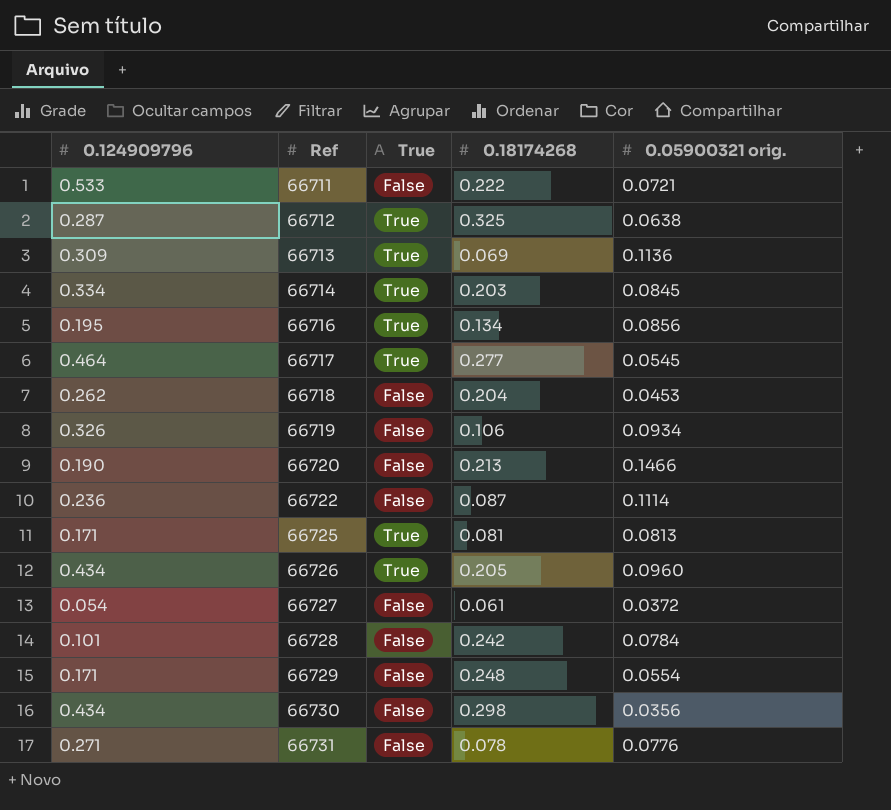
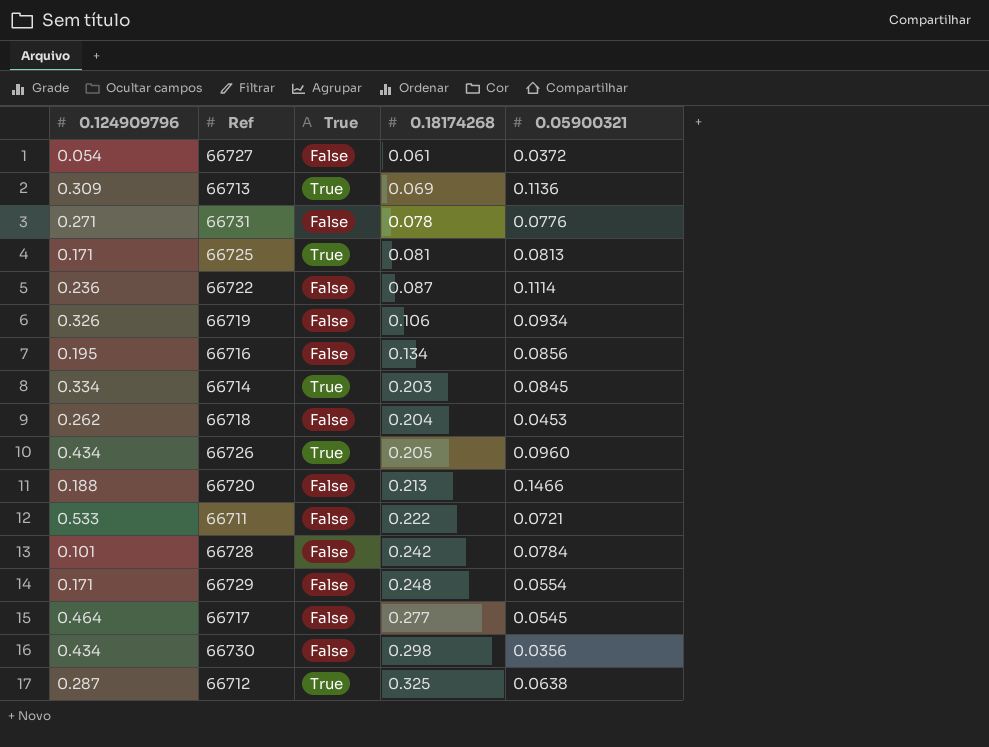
row order: Ref ascending -> 0.18174268 ascending
column name: 0.05900321 orig. -> 0.05900321
66716 | True: True -> False
66720 | 0.124909796: 0.190 -> 0.188
66717 | True: True -> False

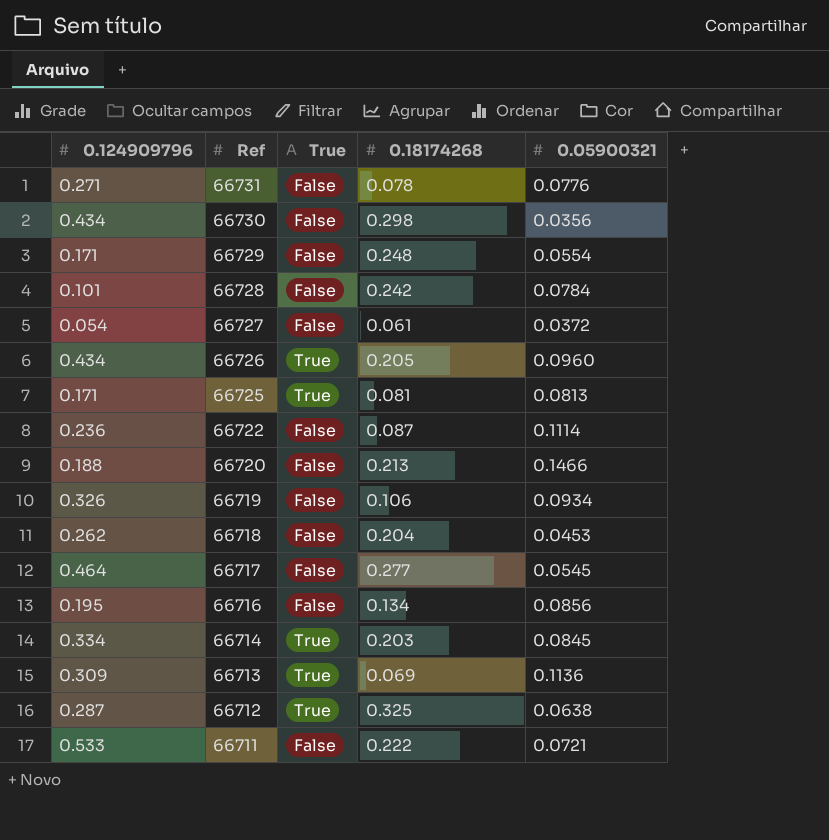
row order: 0.18174268 ascending -> Ref descending

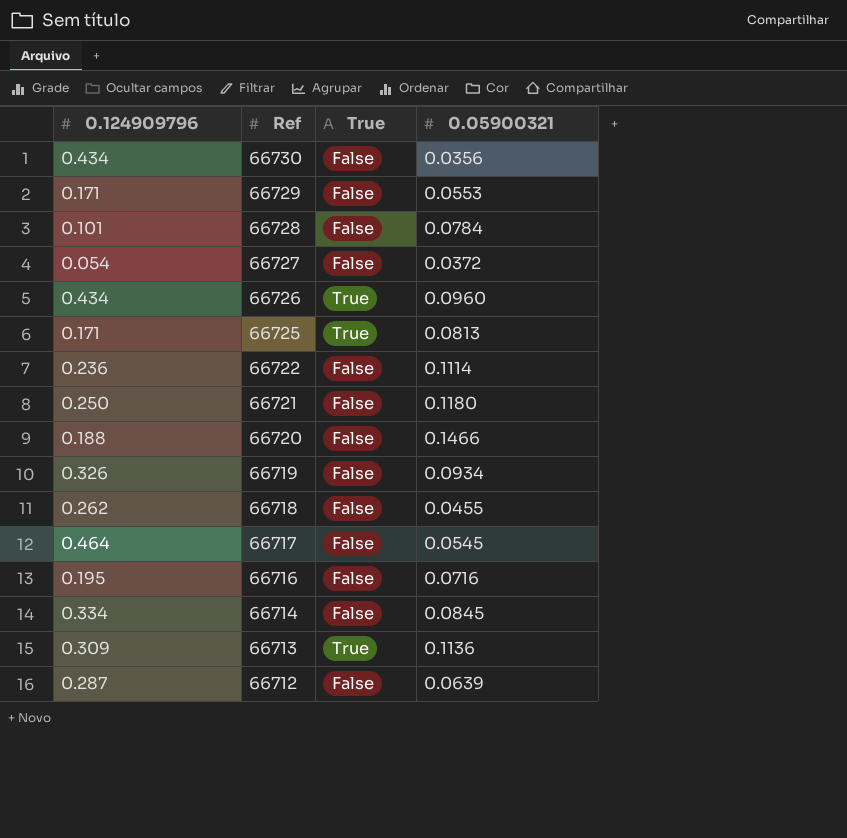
column 0.18174268 | position: 4 -> none
row 66731: 0.271 | False | 0.078 | 0.0776 -> none
row 66711: 0.533 | False | 0.222 | 0.0721 -> none
66729 | 0.05900321: 0.0554 -> 0.0553
row 66721: none -> 0.250 | False | 0.1180
66718 | 0.05900321: 0.0453 -> 0.0455
66716 | 0.05900321: 0.0856 -> 0.0716
66714 | True: True -> False
66712 | True: True -> False
66712 | 0.05900321: 0.0638 -> 0.0639

